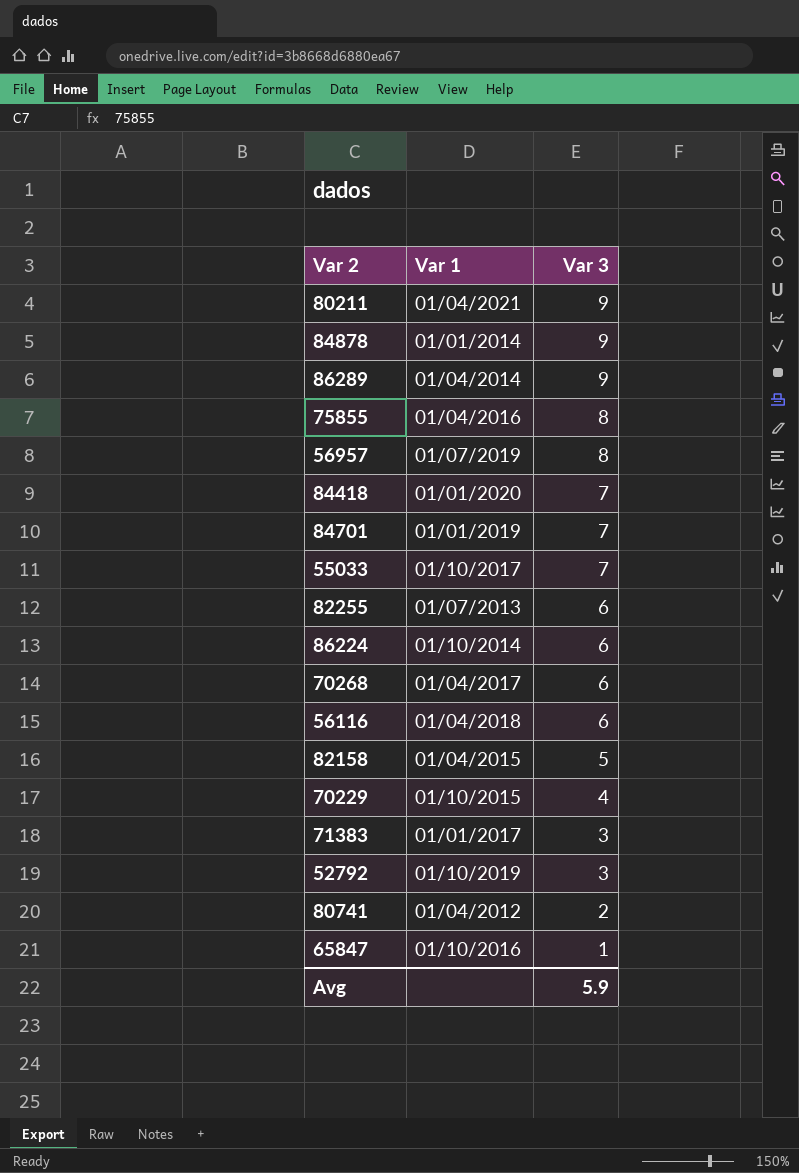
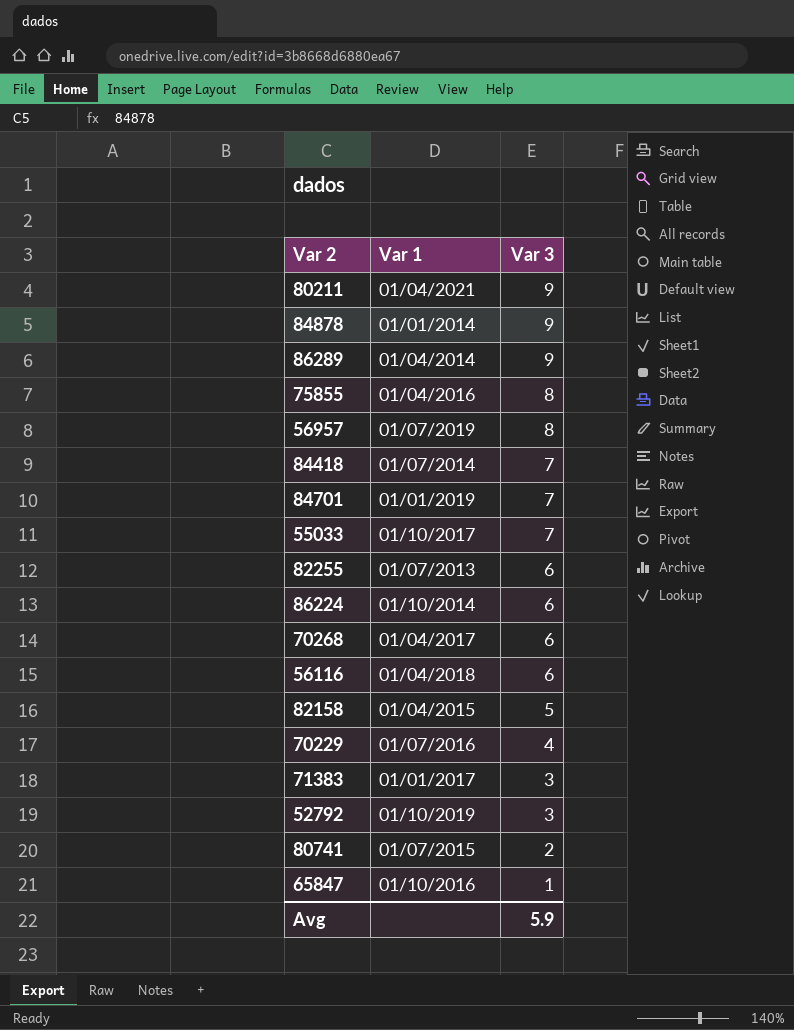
84418 | Var 1: 01/01/2020 -> 01/07/2014
70229 | Var 1: 01/10/2015 -> 01/07/2016
80741 | Var 1: 01/04/2012 -> 01/07/2015

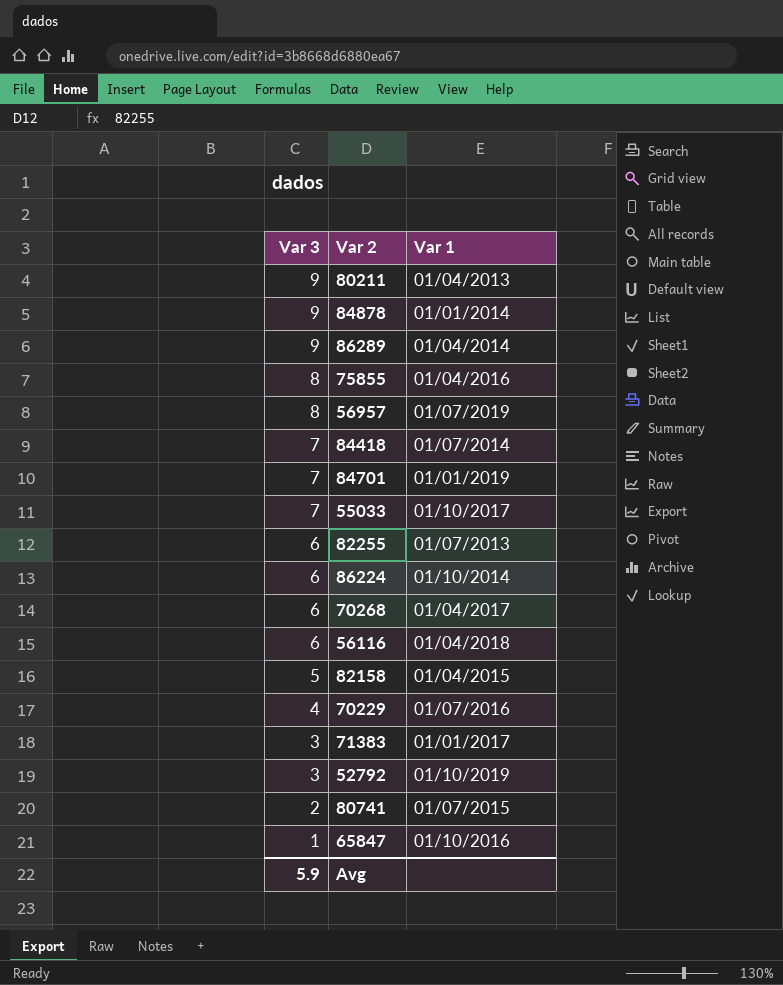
column Var 3 | position: 3 -> 1
80211 | Var 1: 01/04/2021 -> 01/04/2013

